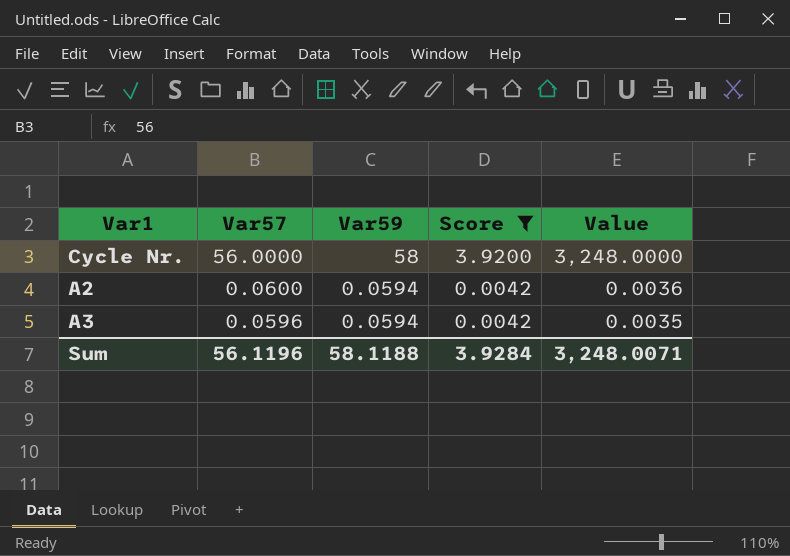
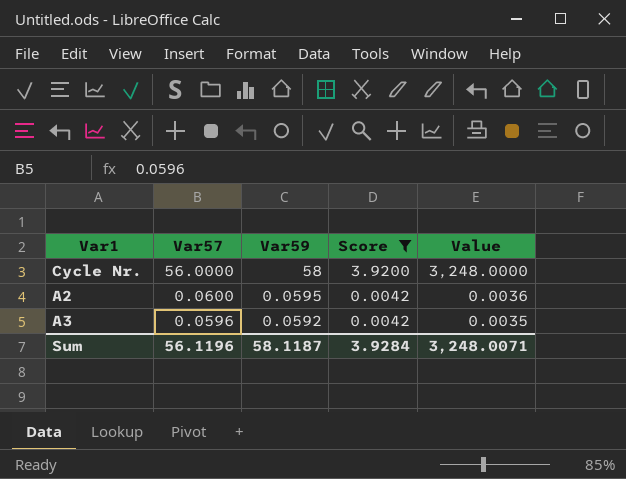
A2 | Var59: 0.0594 -> 0.0595
A3 | Var59: 0.0594 -> 0.0592
Sum | Var59: 58.1188 -> 58.1187

